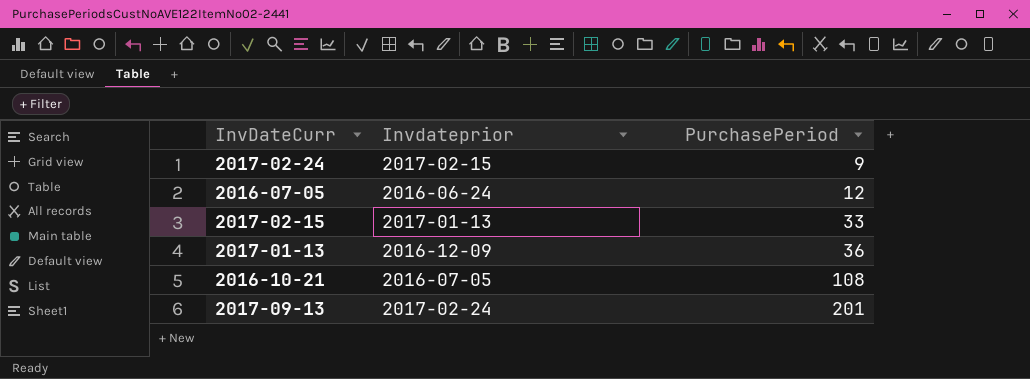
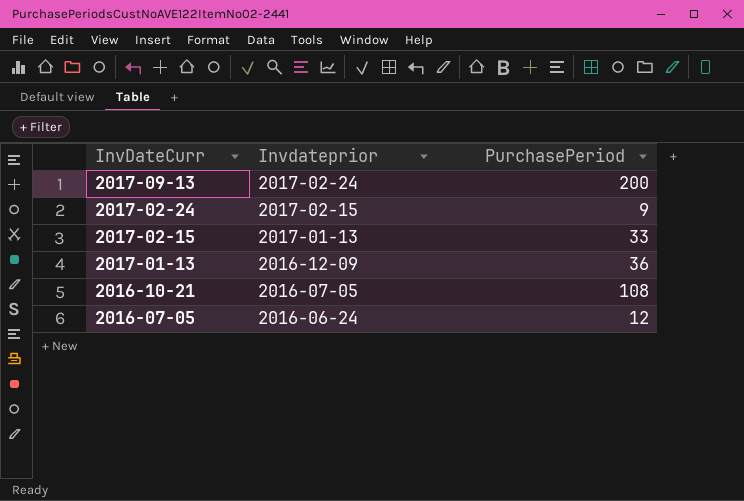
row order: PurchasePeriod ascending -> InvDateCurr descending
2017-09-13 | PurchasePeriod: 201 -> 200

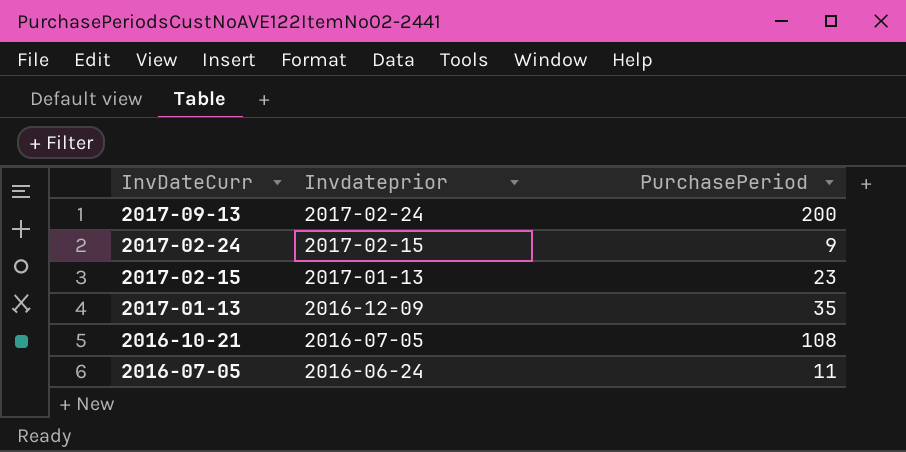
2017-02-15 | PurchasePeriod: 33 -> 23
2017-01-13 | PurchasePeriod: 36 -> 35
2016-07-05 | PurchasePeriod: 12 -> 11

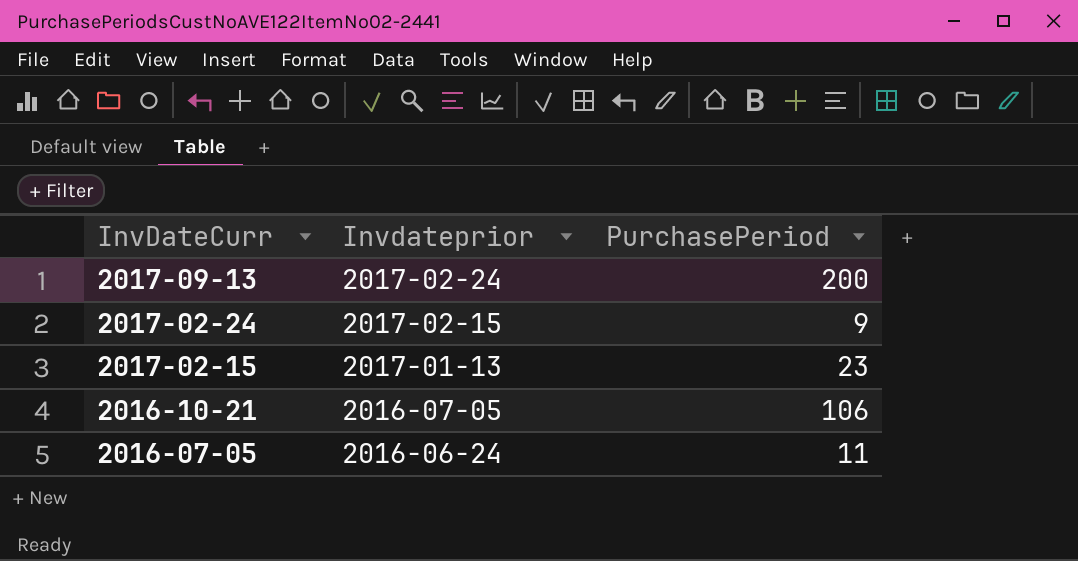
row 2017-01-13: 2016-12-09 | 35 -> none
2016-10-21 | PurchasePeriod: 108 -> 106

